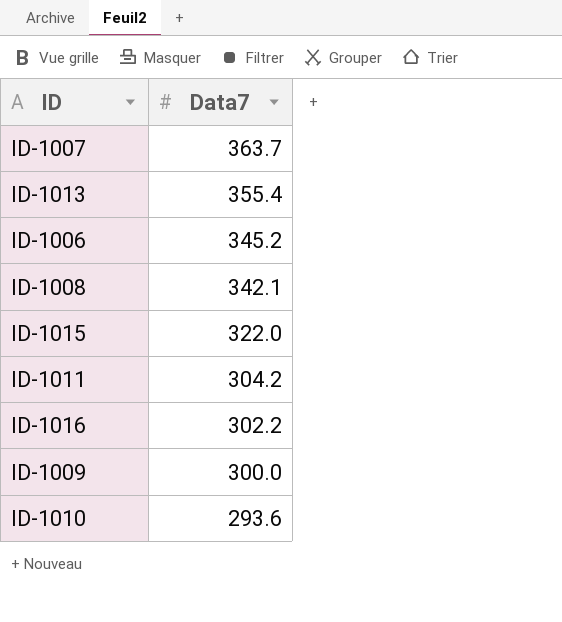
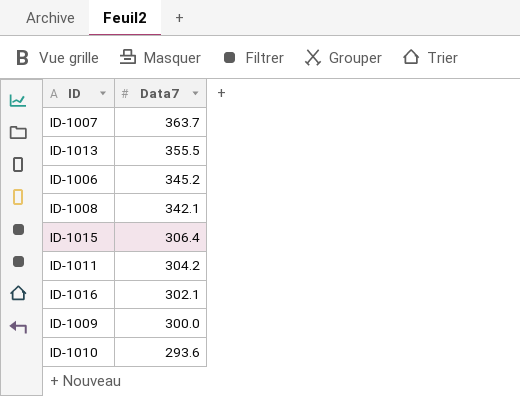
ID-1013 | Data7: 355.4 -> 355.5
ID-1015 | Data7: 322.0 -> 306.4
ID-1016 | Data7: 302.2 -> 302.1

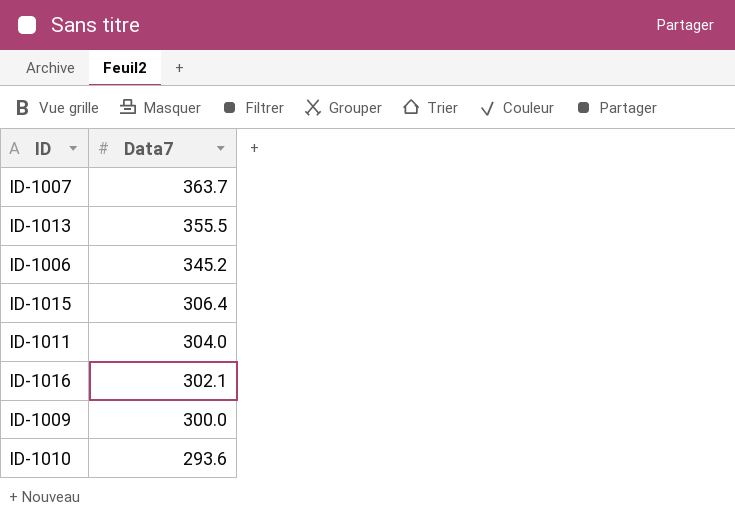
row ID-1008: 342.1 -> none
ID-1011 | Data7: 304.2 -> 304.0

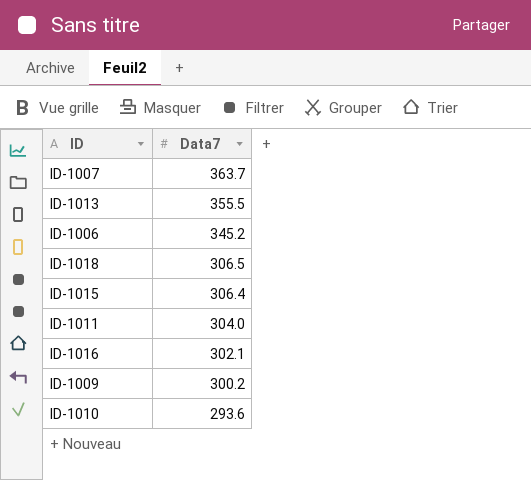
row ID-1018: none -> 306.5
ID-1009 | Data7: 300.0 -> 300.2

